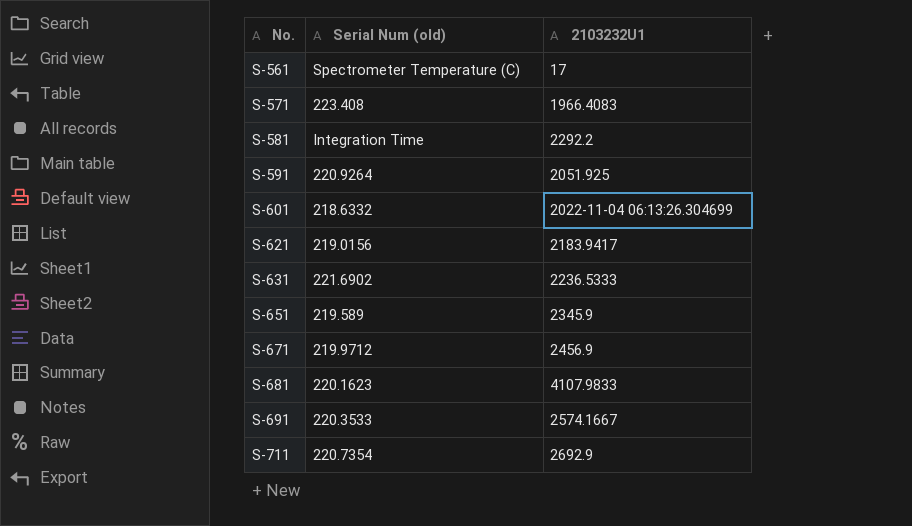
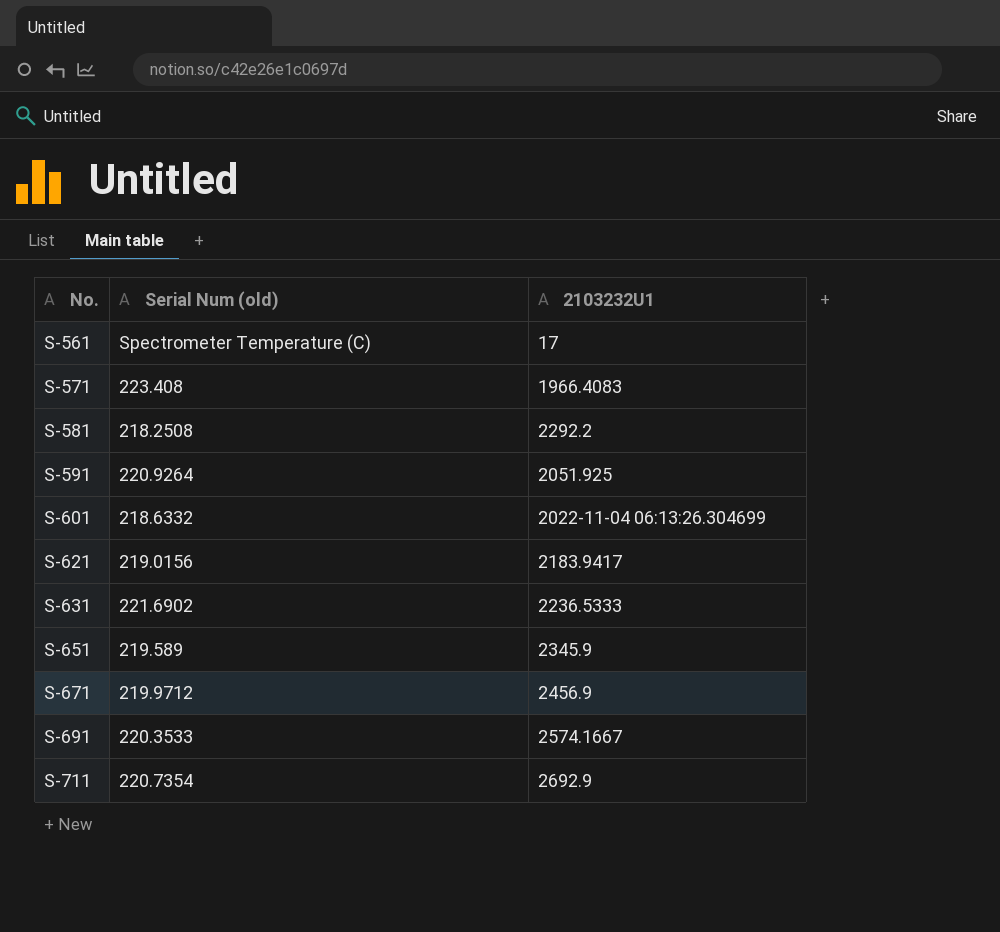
row S-681: 220.1623 | 4107.9833 -> none
S-581 | Serial Num (old): Integration Time -> 218.2508

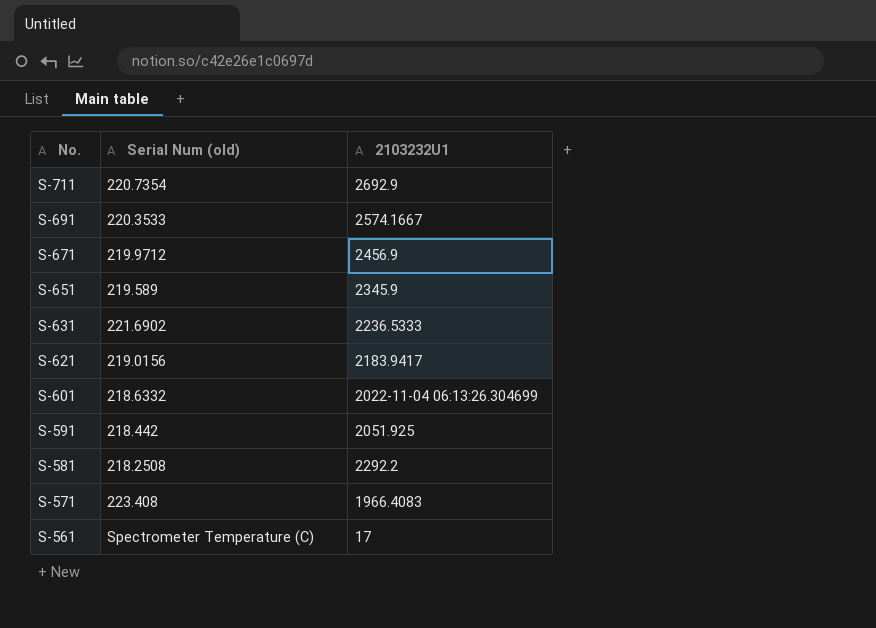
row order: No. ascending -> No. descending
S-591 | Serial Num (old): 220.9264 -> 218.442

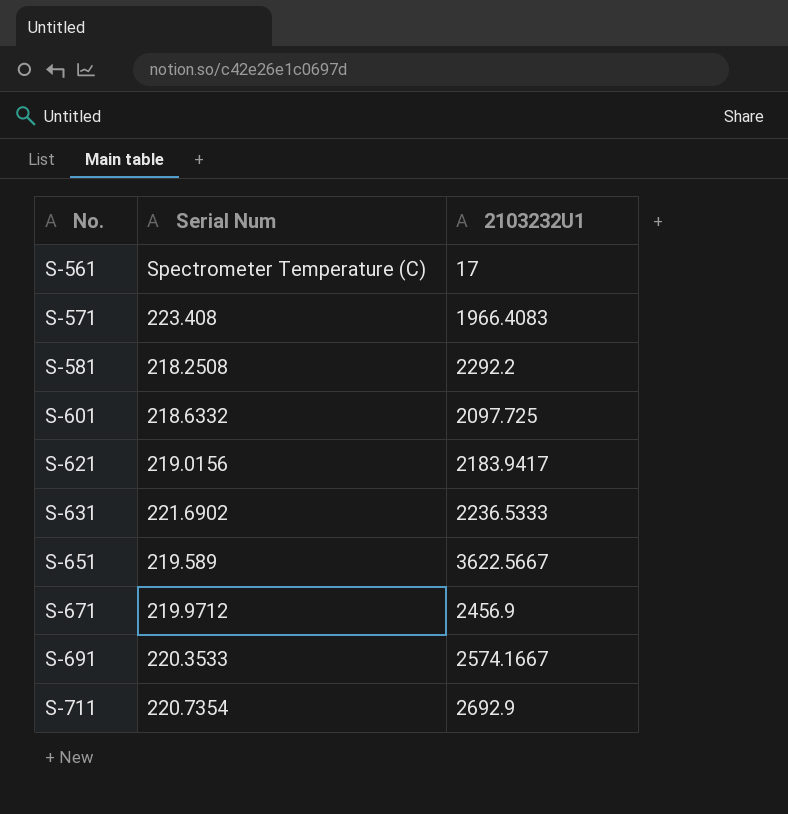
row order: No. descending -> No. ascending
column name: Serial Num (old) -> Serial Num
row S-591: 218.442 | 2051.925 -> none
S-601 | 2103232U1: 2022-11-04 06:13:26.304699 -> 2097.725
S-651 | 2103232U1: 2345.9 -> 3622.5667

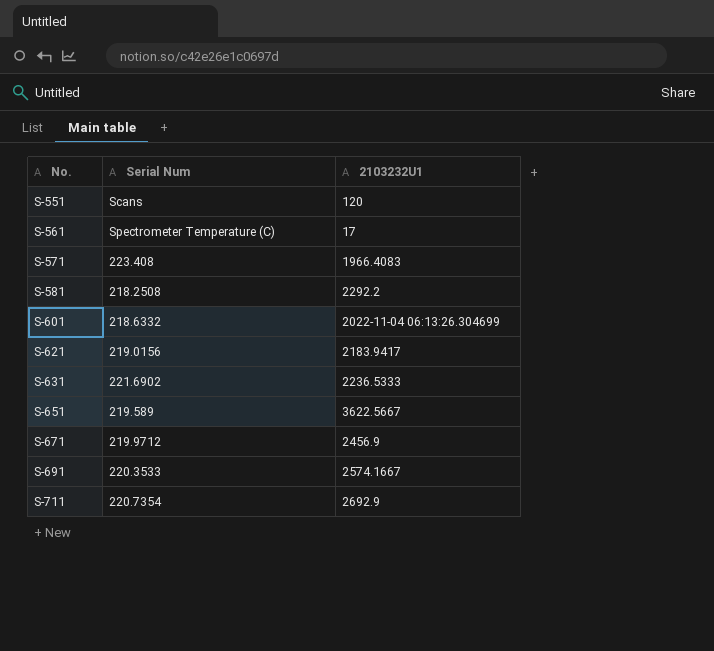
row S-551: none -> Scans | 120
S-601 | 2103232U1: 2097.725 -> 2022-11-04 06:13:26.304699

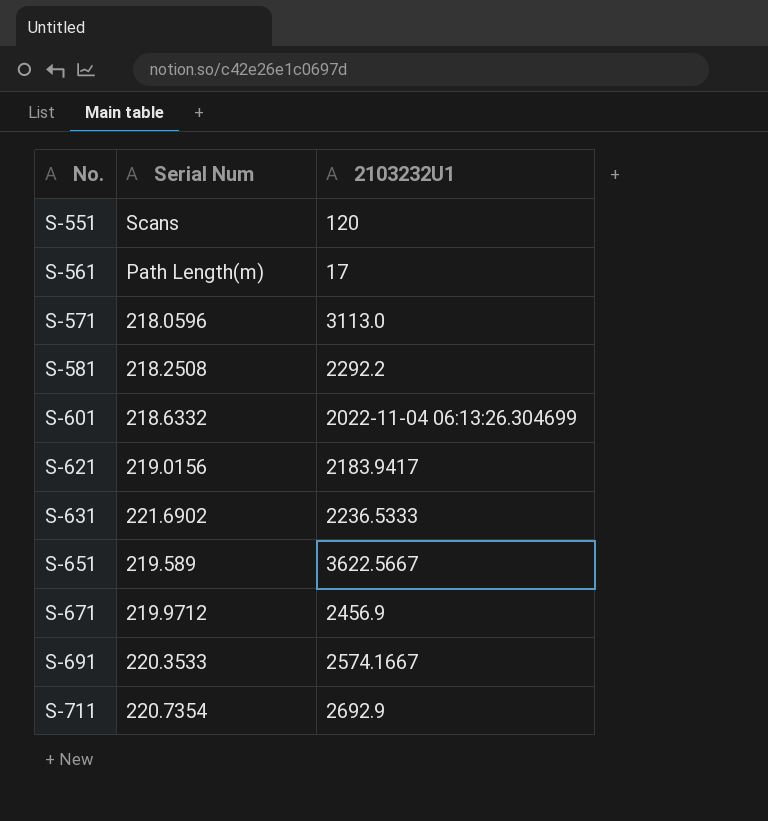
S-561 | Serial Num: Spectrometer Temperature (C) -> Path Length(m)
S-571 | Serial Num: 223.408 -> 218.0596
S-571 | 2103232U1: 1966.4083 -> 3113.0

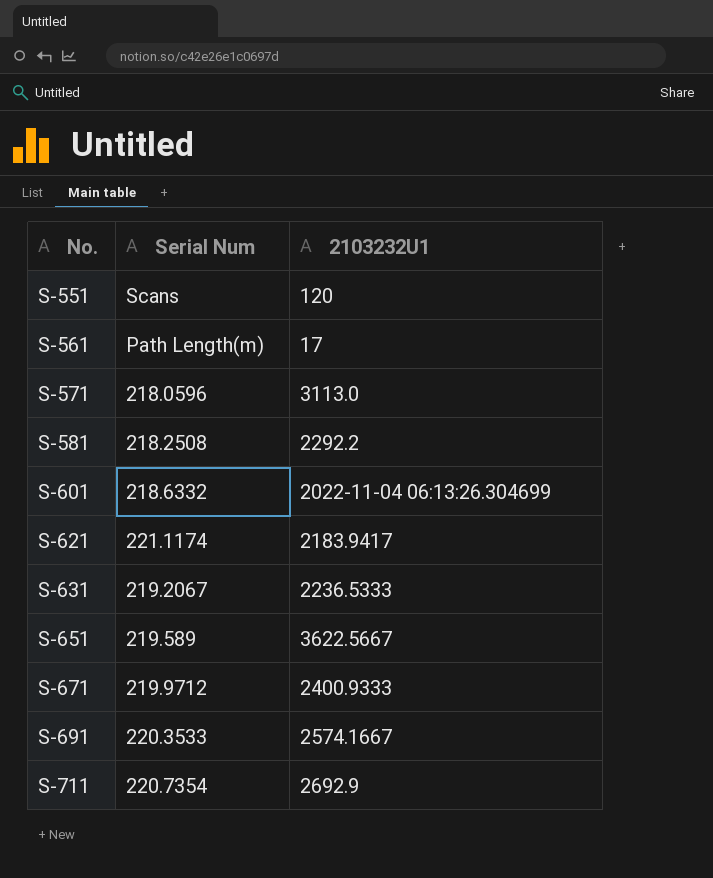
S-621 | Serial Num: 219.0156 -> 221.1174
S-631 | Serial Num: 221.6902 -> 219.2067
S-671 | 2103232U1: 2456.9 -> 2400.9333

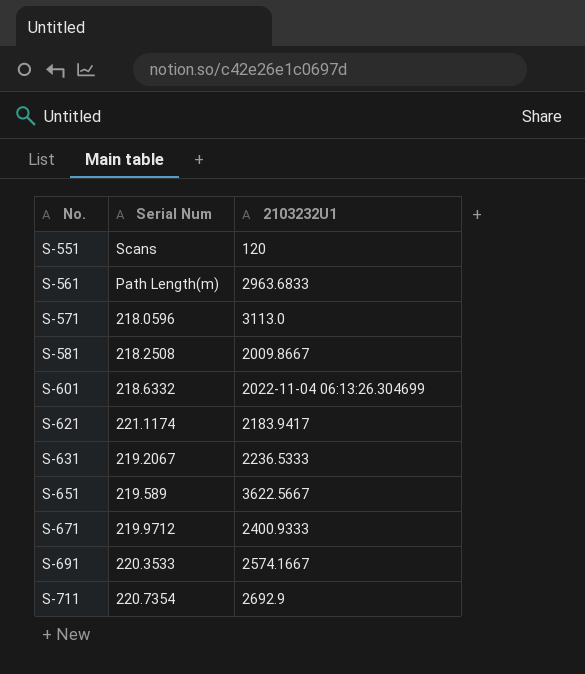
S-561 | 2103232U1: 17 -> 2963.6833
S-581 | 2103232U1: 2292.2 -> 2009.8667

